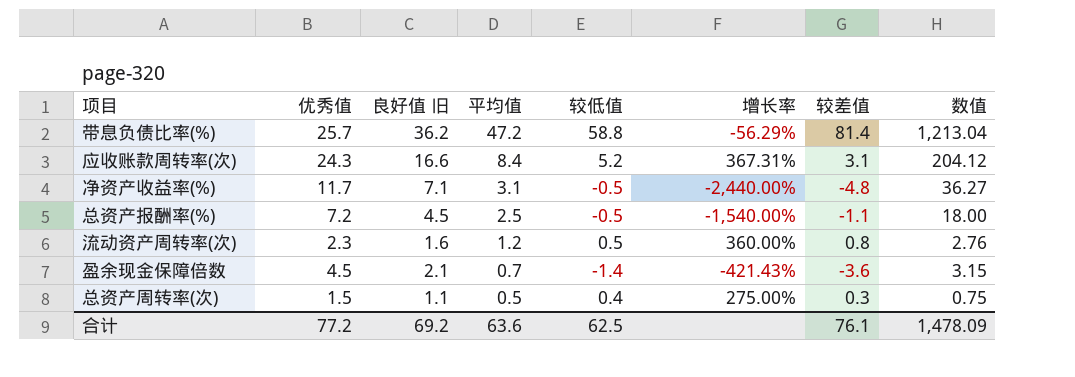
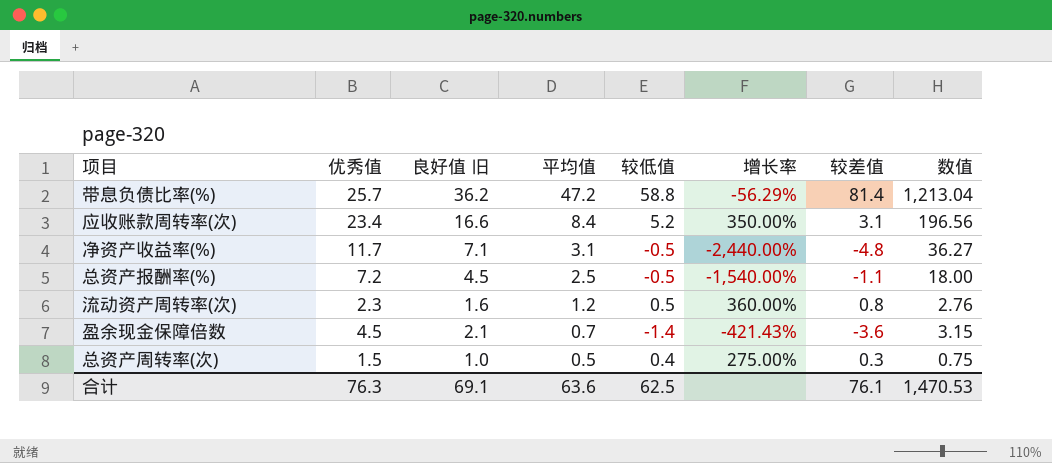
应收账款周转率(次) | 优秀值: 24.3 -> 23.4
应收账款周转率(次) | 增长率: 367.31% -> 350.00%
应收账款周转率(次) | 数值: 204.12 -> 196.56
总资产周转率(次) | 良好值 旧: 1.1 -> 1.0
合计 | 优秀值: 77.2 -> 76.3
合计 | 良好值 旧: 69.2 -> 69.1
合计 | 数值: 1,478.09 -> 1,470.53

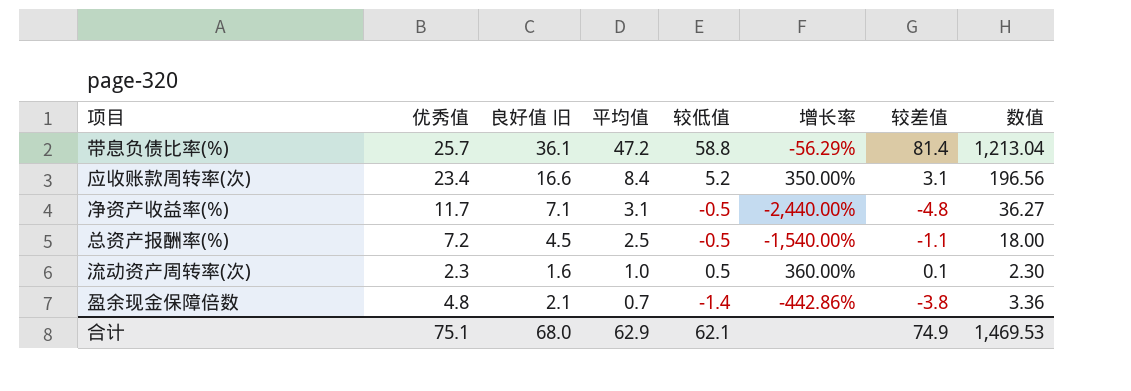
row 总资产周转率(次): 1.5 | 1.0 | 0.5 | 0.4 | 275.00% | 0.3 | 0.75 -> none
带息负债比率(%) | 良好值 旧: 36.2 -> 36.1
流动资产周转率(次) | 平均值: 1.2 -> 1.0
流动资产周转率(次) | 较差值: 0.8 -> 0.1
流动资产周转率(次) | 数值: 2.76 -> 2.30
盈余现金保障倍数 | 优秀值: 4.5 -> 4.8
盈余现金保障倍数 | 增长率: -421.43% -> -442.86%
盈余现金保障倍数 | 较差值: -3.6 -> -3.8
盈余现金保障倍数 | 数值: 3.15 -> 3.36
合计 | 优秀值: 76.3 -> 75.1
合计 | 良好值 旧: 69.1 -> 68.0
合计 | 平均值: 63.6 -> 62.9
合计 | 较低值: 62.5 -> 62.1
合计 | 较差值: 76.1 -> 74.9
合计 | 数值: 1,470.53 -> 1,469.53

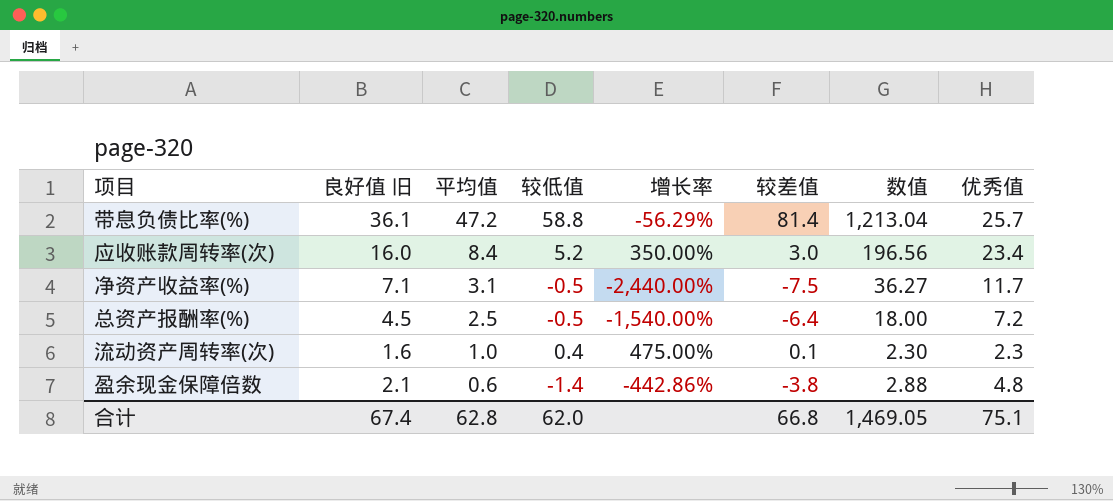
column 优秀值 | position: 2 -> 8
应收账款周转率(次) | 良好值 旧: 16.6 -> 16.0
应收账款周转率(次) | 较差值: 3.1 -> 3.0
净资产收益率(%) | 较差值: -4.8 -> -7.5
总资产报酬率(%) | 较差值: -1.1 -> -6.4
流动资产周转率(次) | 较低值: 0.5 -> 0.4
流动资产周转率(次) | 增长率: 360.00% -> 475.00%
盈余现金保障倍数 | 平均值: 0.7 -> 0.6
盈余现金保障倍数 | 数值: 3.36 -> 2.88
合计 | 良好值 旧: 68.0 -> 67.4
合计 | 平均值: 62.9 -> 62.8
合计 | 较低值: 62.1 -> 62.0
合计 | 较差值: 74.9 -> 66.8
合计 | 数值: 1,469.53 -> 1,469.05

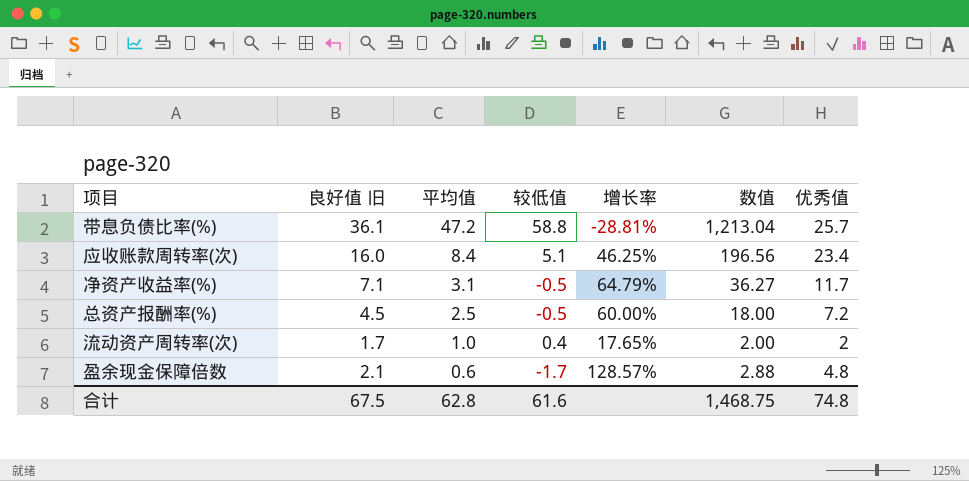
column 较差值 | position: 6 -> none
column 增长率 | formula: ([优秀值] - [较低值]) / [较低值] -> ([优秀值] - [良好值 旧]) / [良好值 旧]
应收账款周转率(次) | 较低值: 5.2 -> 5.1
流动资产周转率(次) | 良好值 旧: 1.6 -> 1.7
流动资产周转率(次) | 数值: 2.30 -> 2.00
流动资产周转率(次) | 优秀值: 2.3 -> 2
盈余现金保障倍数 | 较低值: -1.4 -> -1.7
合计 | 良好值 旧: 67.4 -> 67.5
合计 | 较低值: 62.0 -> 61.6
合计 | 数值: 1,469.05 -> 1,468.75
合计 | 优秀值: 75.1 -> 74.8

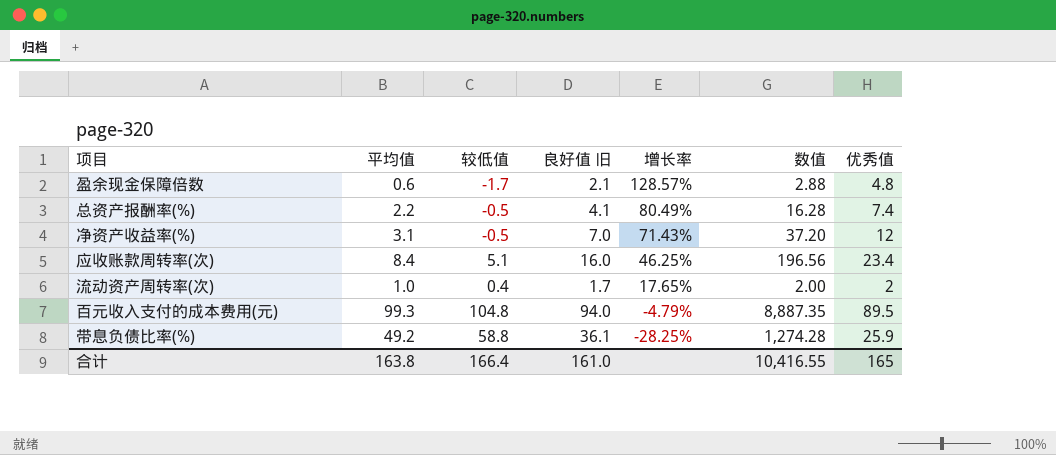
row order: 平均值 descending -> 增长率 descending
column 良好值 旧 | position: 2 -> 4
总资产报酬率(%) | 平均值: 2.5 -> 2.2
总资产报酬率(%) | 良好值 旧: 4.5 -> 4.1
总资产报酬率(%) | 增长率: 60.00% -> 80.49%
总资产报酬率(%) | 数值: 18.00 -> 16.28
总资产报酬率(%) | 优秀值: 7.2 -> 7.4
净资产收益率(%) | 良好值 旧: 7.1 -> 7.0
净资产收益率(%) | 增长率: 64.79% -> 71.43%
净资产收益率(%) | 数值: 36.27 -> 37.20
净资产收益率(%) | 优秀值: 11.7 -> 12
row 百元收入支付的成本费用(元): none -> 99.3 | 104.8 | 94.0 | -4.79% | 8,887.35 | 89.5
带息负债比率(%) | 平均值: 47.2 -> 49.2
带息负债比率(%) | 增长率: -28.81% -> -28.25%
带息负债比率(%) | 数值: 1,213.04 -> 1,274.28
带息负债比率(%) | 优秀值: 25.7 -> 25.9
合计 | 平均值: 62.8 -> 163.8
合计 | 较低值: 61.6 -> 166.4
合计 | 良好值 旧: 67.5 -> 161.0
合计 | 数值: 1,468.75 -> 10,416.55
合计 | 优秀值: 74.8 -> 165

